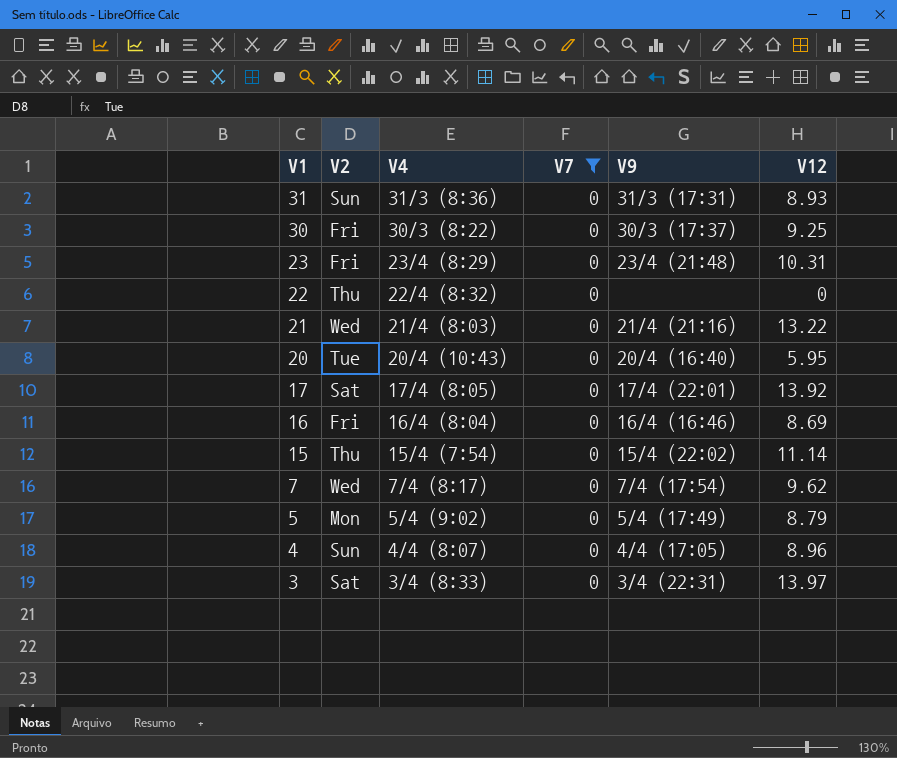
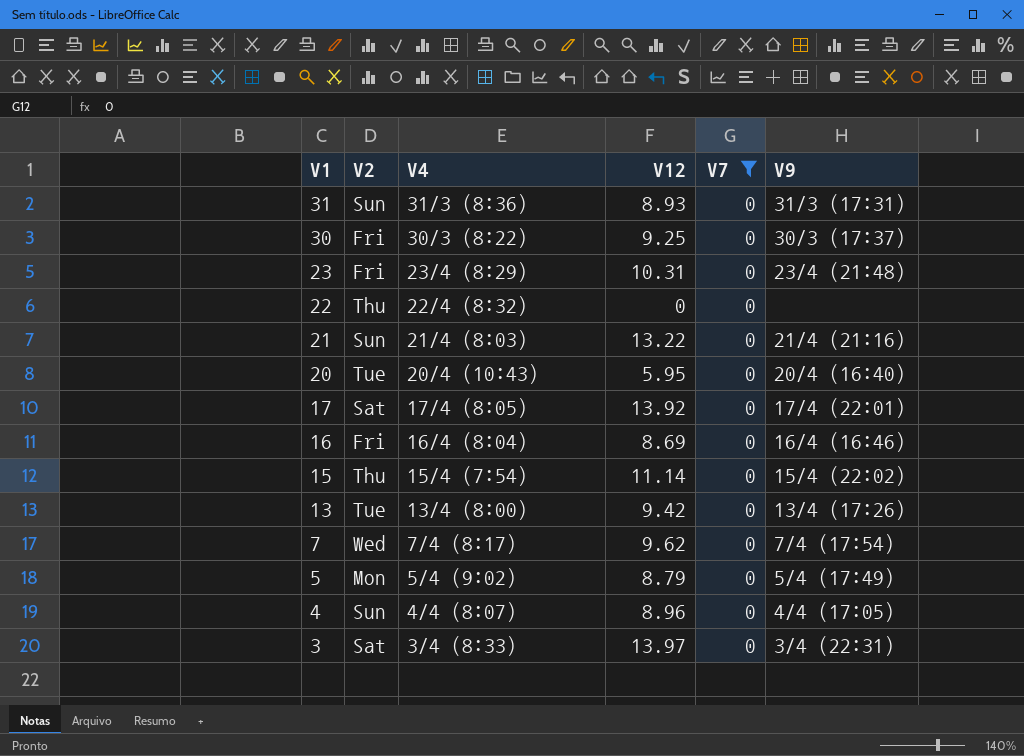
column V12 | position: 6 -> 4
21 | V2: Wed -> Sun
row 13: none -> Tue | 13/4 (8:00) | 9.42 | 0 | 13/4 (17:26)

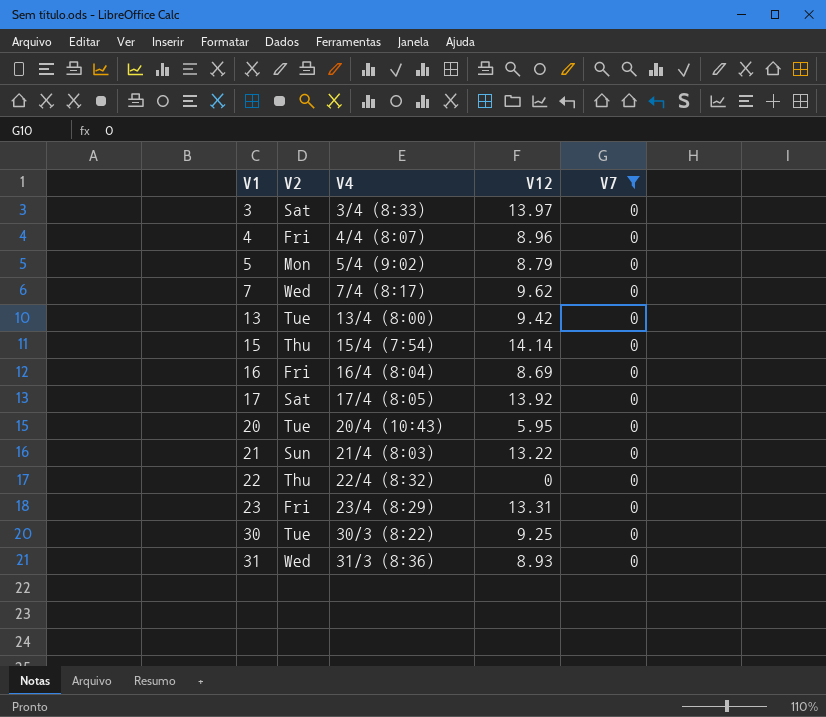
row order: V1 descending -> V1 ascending
column V9 | position: 6 -> none
4 | V2: Sun -> Fri
15 | V12: 11.14 -> 14.14
23 | V12: 10.31 -> 13.31
30 | V2: Fri -> Tue
31 | V2: Sun -> Wed

